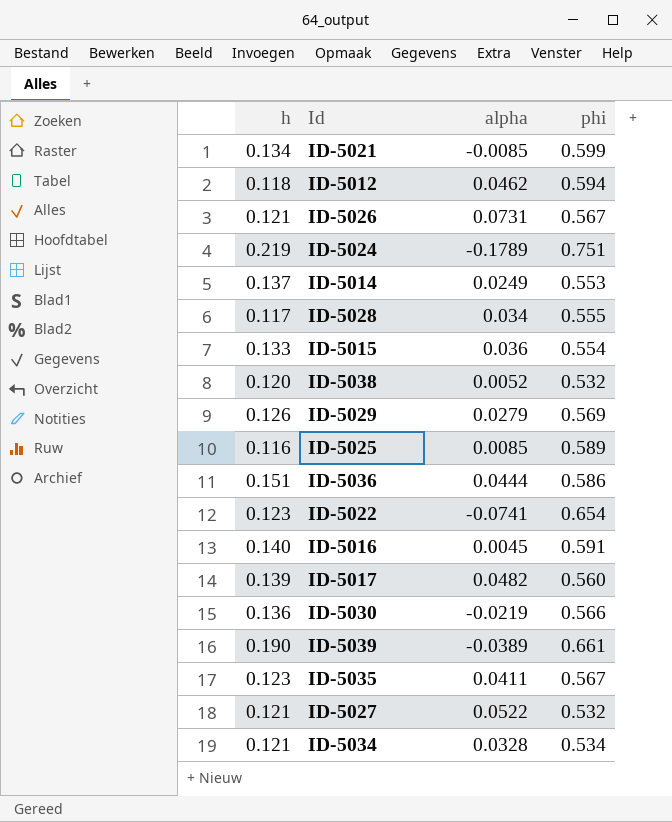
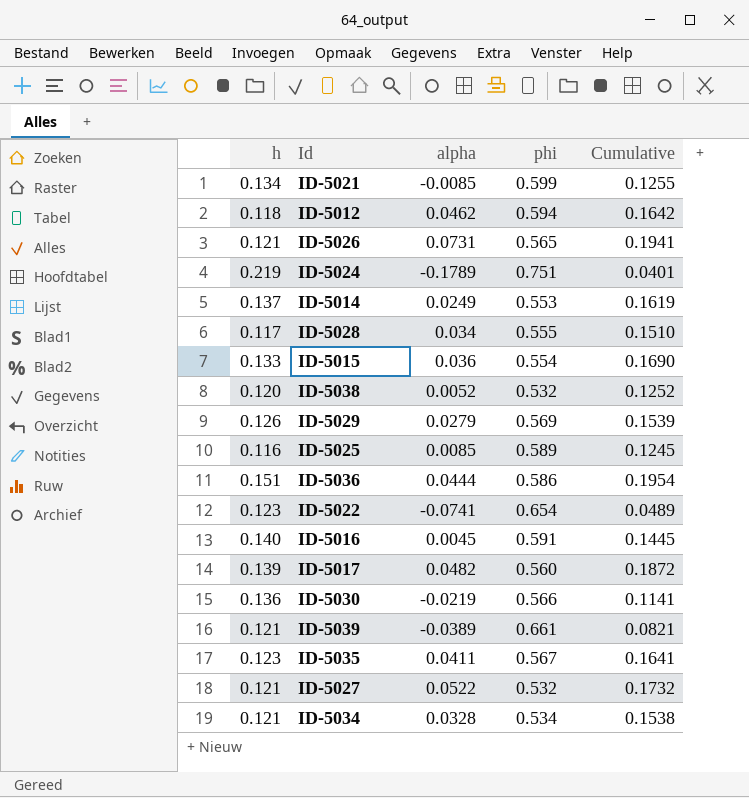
column Cumulative | formula: none -> [h] + [alpha]
ID-5026 | phi: 0.567 -> 0.565
ID-5039 | h: 0.190 -> 0.121

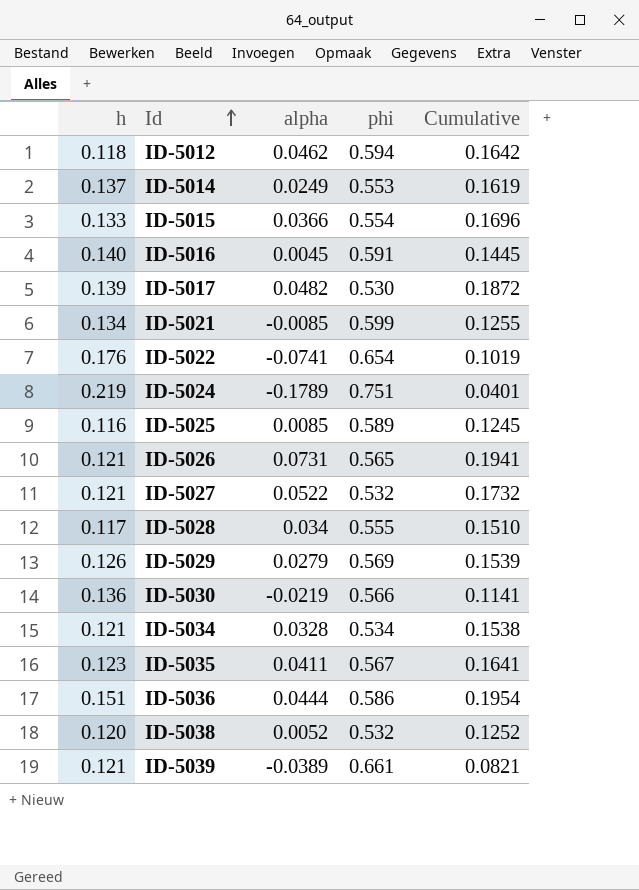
row order: none -> Id ascending
ID-5015 | alpha: 0.036 -> 0.0366
ID-5015 | Cumulative: 0.1690 -> 0.1696
ID-5017 | phi: 0.560 -> 0.530
ID-5022 | h: 0.123 -> 0.176
ID-5022 | Cumulative: 0.0489 -> 0.1019

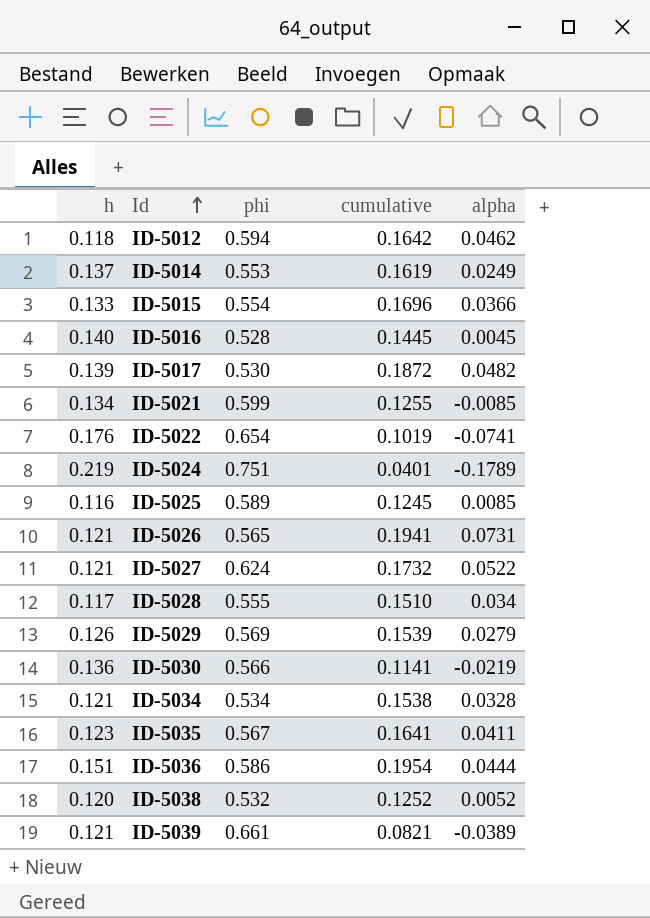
column name: Cumulative -> cumulative
column alpha | position: 3 -> 5
ID-5016 | phi: 0.591 -> 0.528
ID-5027 | phi: 0.532 -> 0.624

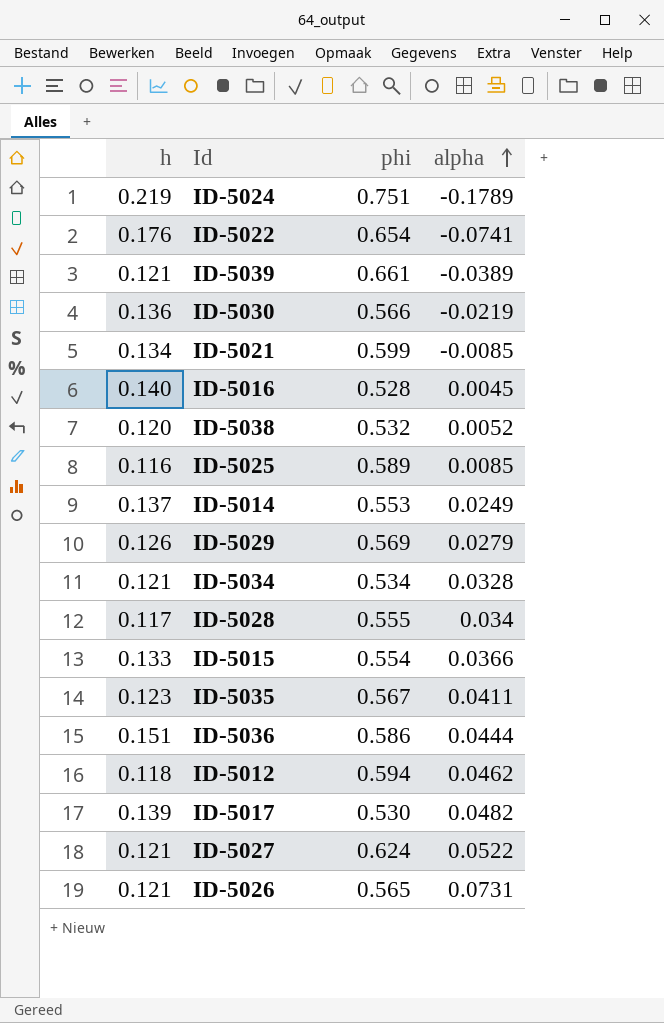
row order: Id ascending -> alpha ascending
column cumulative | formula: [h] + [alpha] -> none

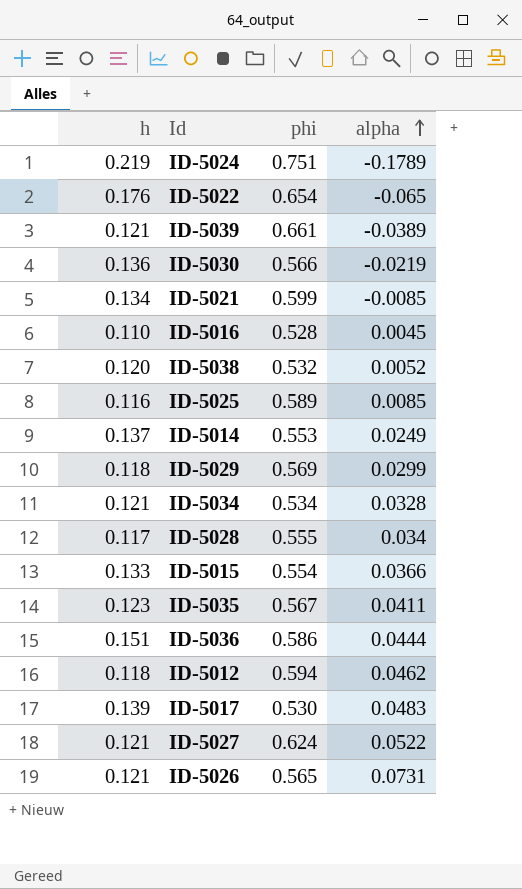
ID-5022 | alpha: -0.0741 -> -0.065
ID-5016 | h: 0.140 -> 0.110
ID-5029 | h: 0.126 -> 0.118
ID-5029 | alpha: 0.0279 -> 0.0299
ID-5017 | alpha: 0.0482 -> 0.0483

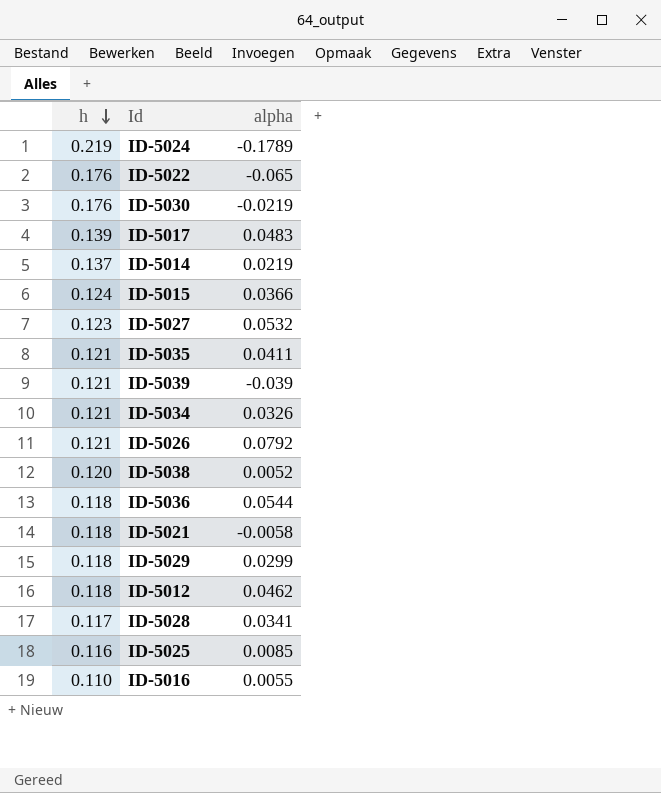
row order: alpha ascending -> h descending
column phi | position: 3 -> none
ID-5030 | h: 0.136 -> 0.176
ID-5014 | alpha: 0.0249 -> 0.0219
ID-5015 | h: 0.133 -> 0.124
ID-5027 | h: 0.121 -> 0.123
ID-5027 | alpha: 0.0522 -> 0.0532
ID-5035 | h: 0.123 -> 0.121
ID-5039 | alpha: -0.0389 -> -0.039
ID-5034 | alpha: 0.0328 -> 0.0326
ID-5026 | alpha: 0.0731 -> 0.0792
ID-5036 | h: 0.151 -> 0.118
ID-5036 | alpha: 0.0444 -> 0.0544
ID-5021 | h: 0.134 -> 0.118
ID-5021 | alpha: -0.0085 -> -0.0058
ID-5028 | alpha: 0.034 -> 0.0341
ID-5016 | alpha: 0.0045 -> 0.0055

